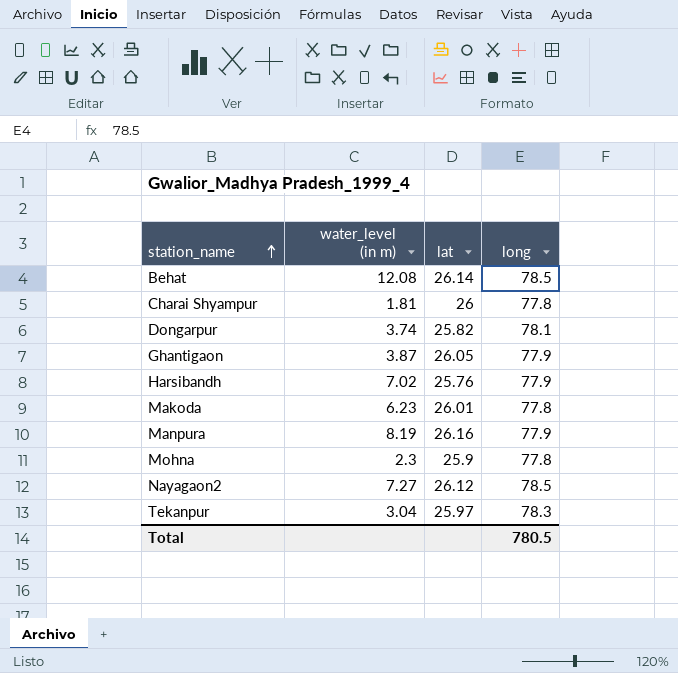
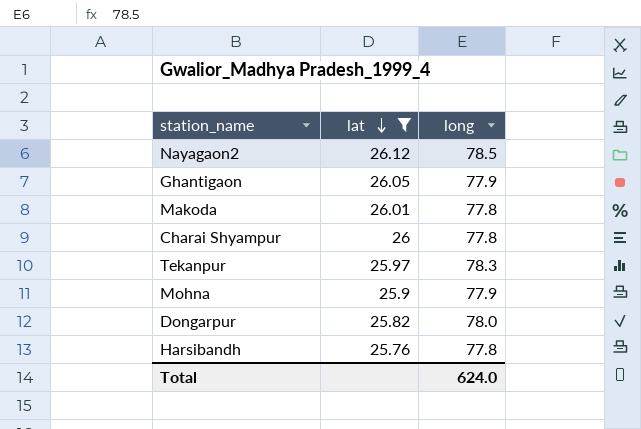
filter: none -> lat <= 26.12
row order: station_name ascending -> lat descending
column water_level (in m) | position: 2 -> none
Mohna | long: 77.8 -> 77.9
Dongarpur | long: 78.1 -> 78.0
Harsibandh | long: 77.9 -> 77.8
Total | long: 780.5 -> 624.0

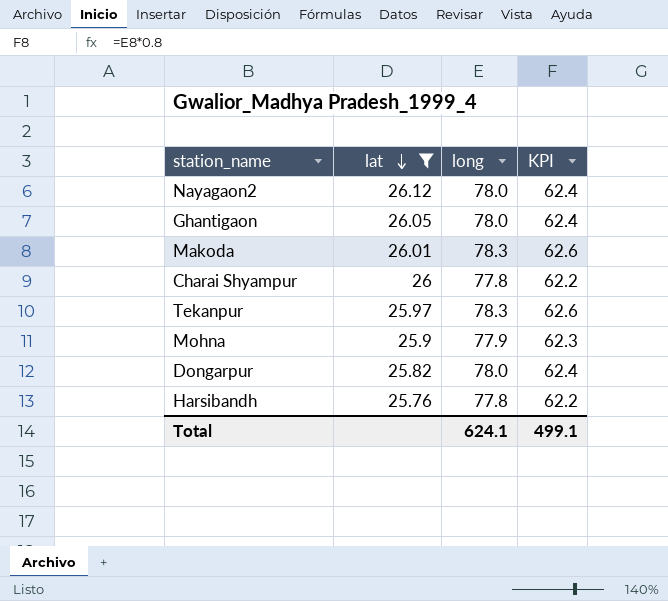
column KPI | formula: none -> [long] * 0.8
Nayagaon2 | long: 78.5 -> 78.0
Ghantigaon | long: 77.9 -> 78.0
Makoda | long: 77.8 -> 78.3
Total | long: 624.0 -> 624.1

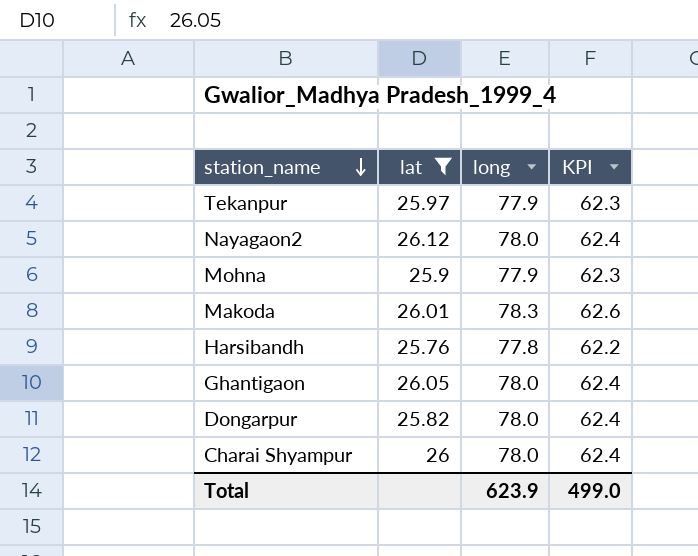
row order: lat descending -> station_name descending
Tekanpur | long: 78.3 -> 77.9
Tekanpur | KPI: 62.6 -> 62.3
Charai Shyampur | long: 77.8 -> 78.0
Charai Shyampur | KPI: 62.2 -> 62.4
Total | long: 624.1 -> 623.9
Total | KPI: 499.1 -> 499.0

